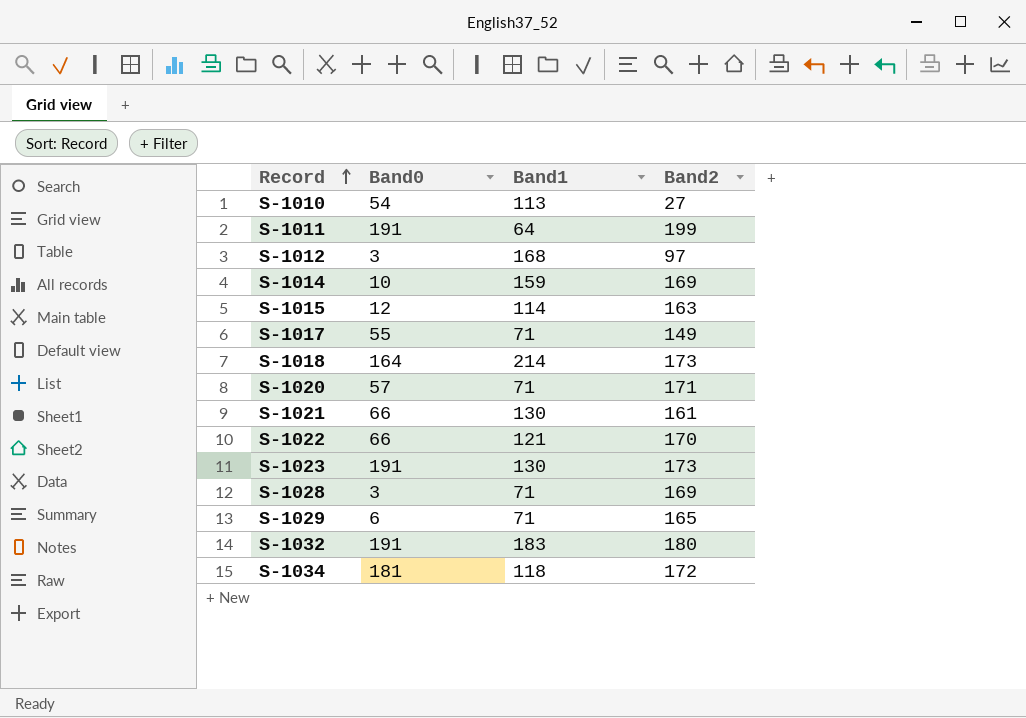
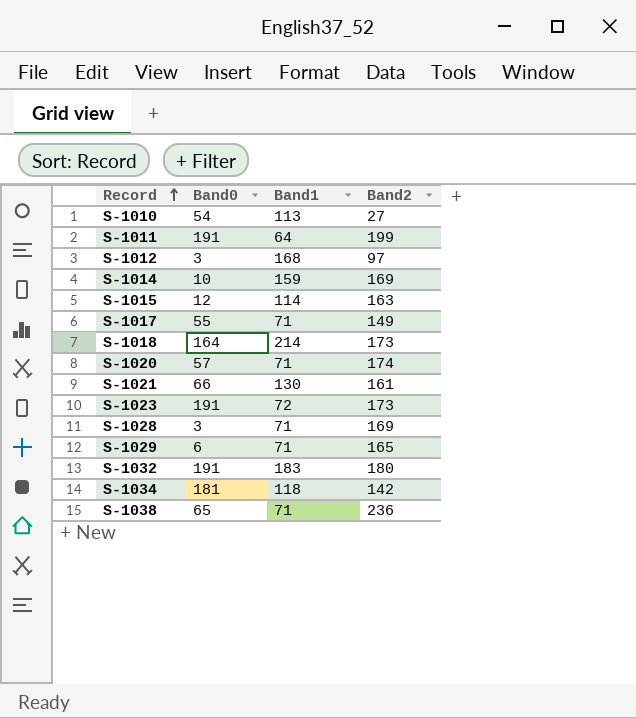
row S-1022: 66 | 121 | 170 -> none
S-1020 | Band2: 171 -> 174
S-1023 | Band1: 130 -> 72
S-1034 | Band2: 172 -> 142
row S-1038: none -> 65 | 71 | 236

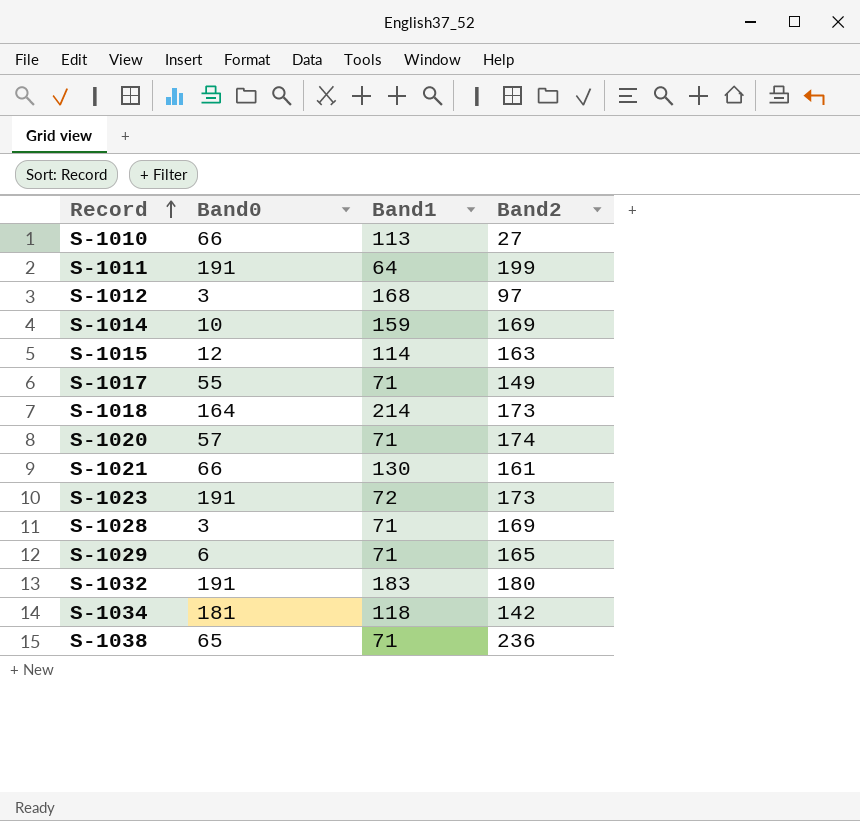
S-1010 | Band0: 54 -> 66

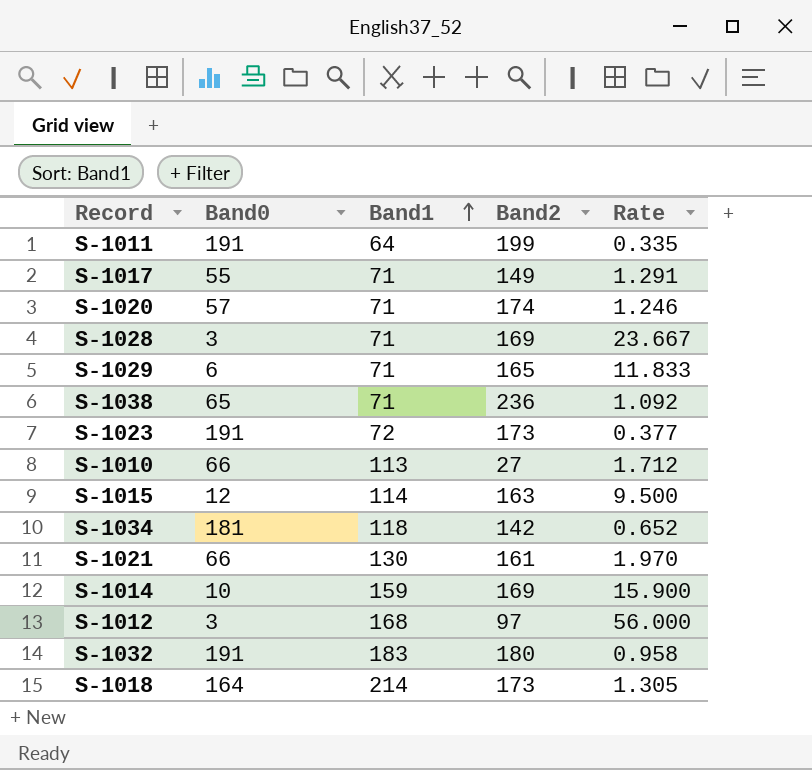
row order: Record ascending -> Band1 ascending
column Rate | formula: none -> [Band1] / [Band0]

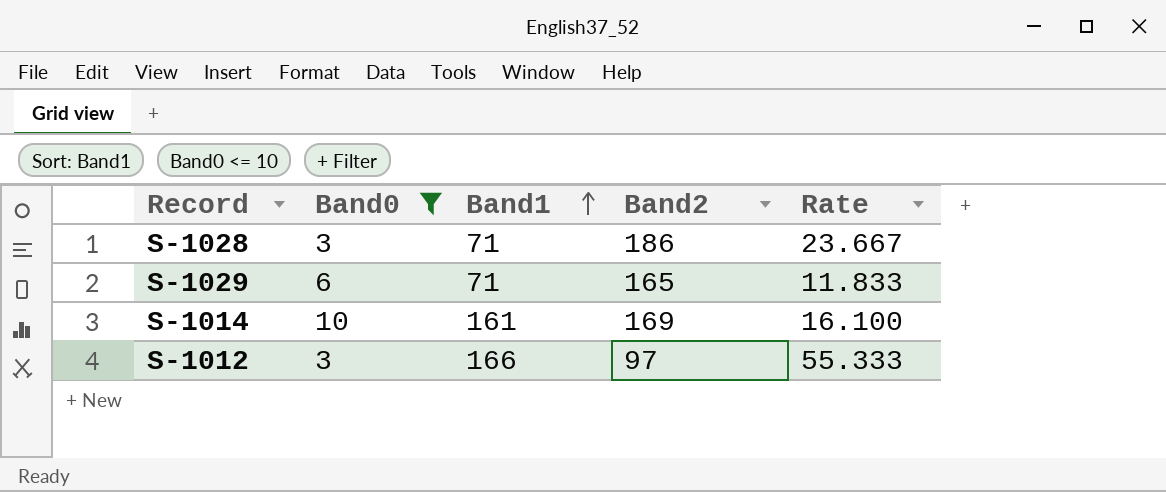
filter: none -> Band0 <= 10
S-1028 | Band2: 169 -> 186
S-1014 | Band1: 159 -> 161
S-1014 | Rate: 15.900 -> 16.100
S-1012 | Band1: 168 -> 166
S-1012 | Rate: 56.000 -> 55.333

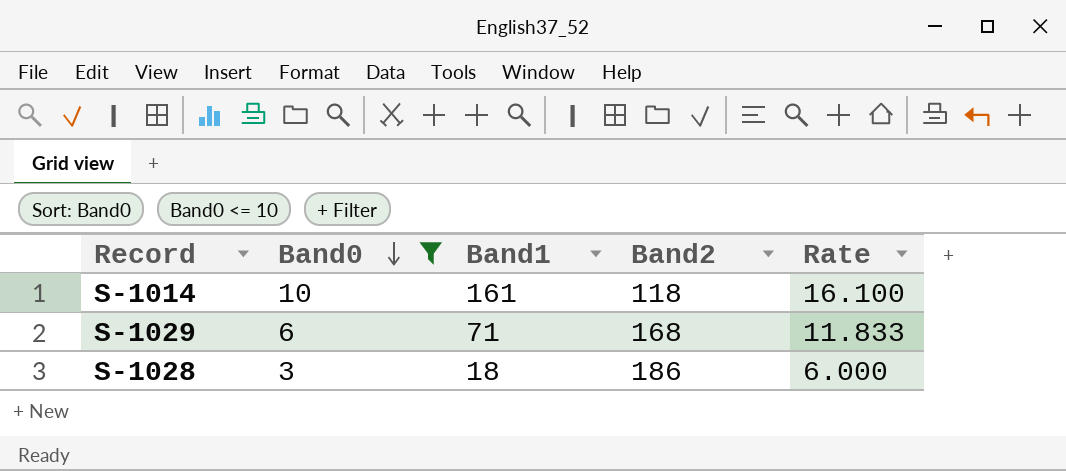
row order: Band1 ascending -> Band0 descending
row S-1012: 3 | 166 | 97 | 55.333 -> none
S-1014 | Band2: 169 -> 118
S-1029 | Band2: 165 -> 168
S-1028 | Band1: 71 -> 18
S-1028 | Rate: 23.667 -> 6.000

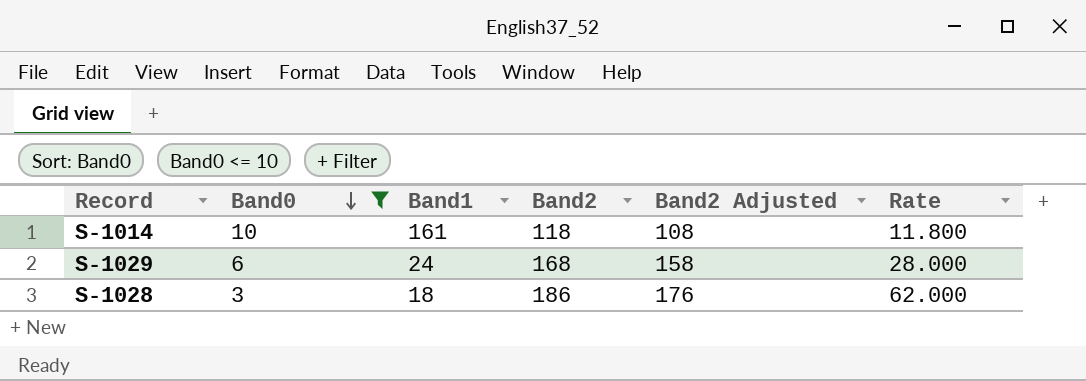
column Band2 Adjusted | formula: none -> [Band2] - 10
column Rate | formula: [Band1] / [Band0] -> [Band2] / [Band0]
S-1029 | Band1: 71 -> 24

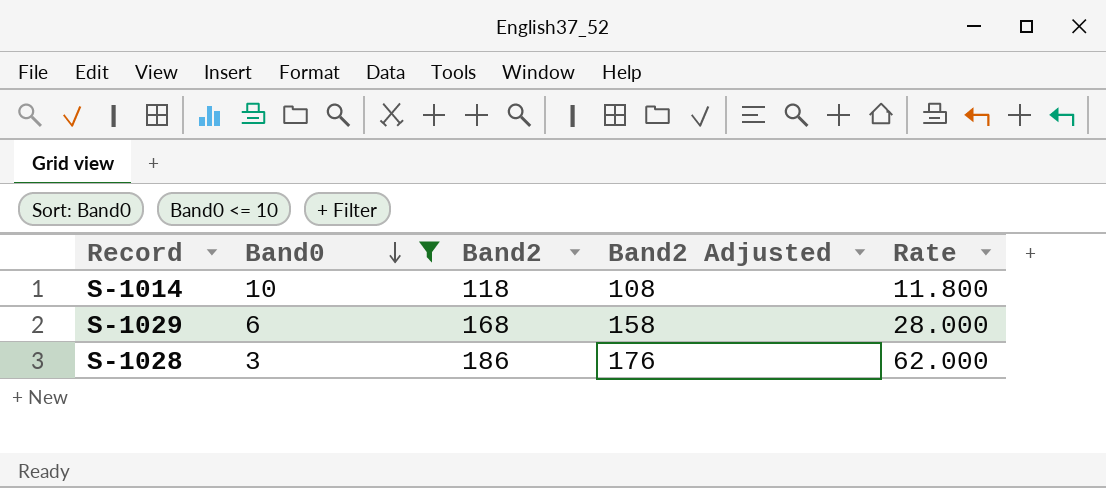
column Band1 | position: 3 -> none

